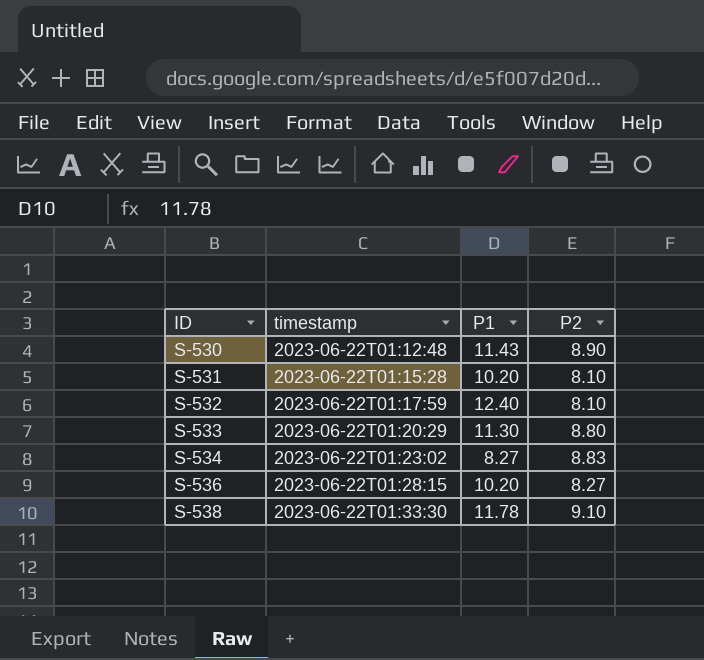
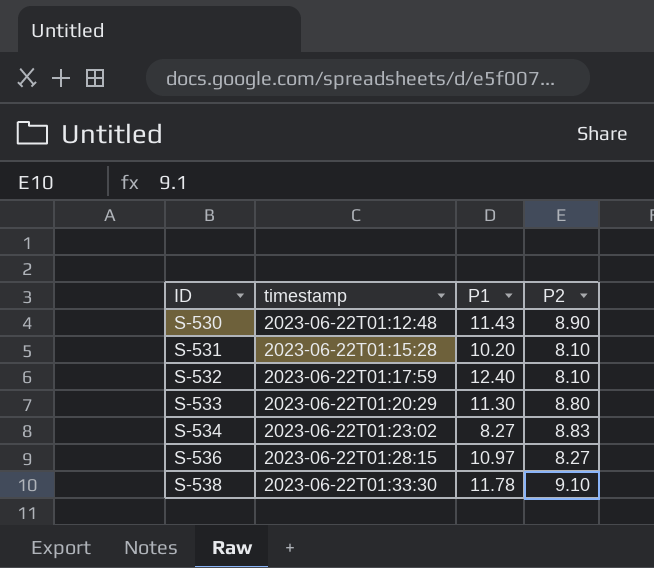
S-536 | P1: 10.20 -> 10.97

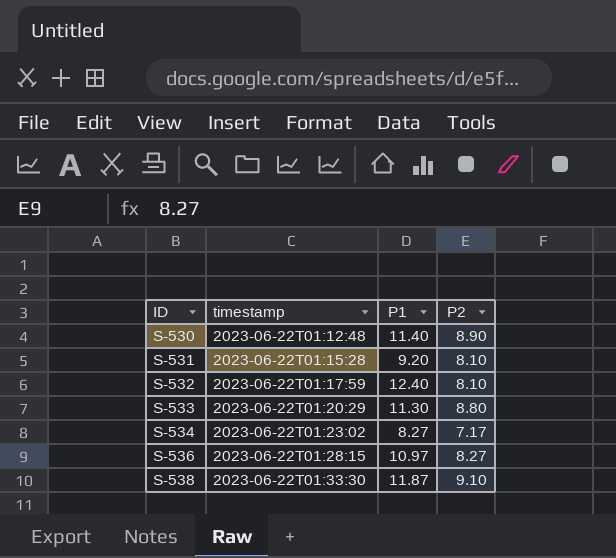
S-530 | P1: 11.43 -> 11.40
S-531 | P1: 10.20 -> 9.20
S-534 | P2: 8.83 -> 7.17
S-538 | P1: 11.78 -> 11.87

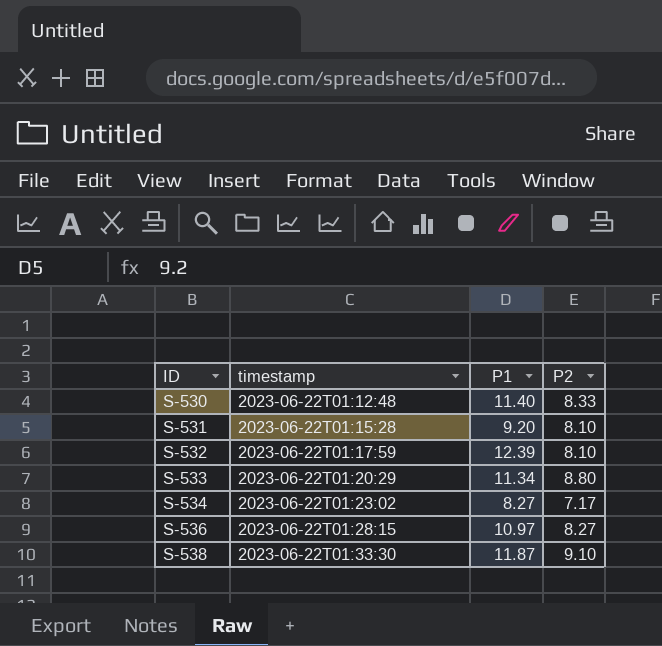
S-530 | P2: 8.90 -> 8.33
S-532 | P1: 12.40 -> 12.39
S-533 | P1: 11.30 -> 11.34

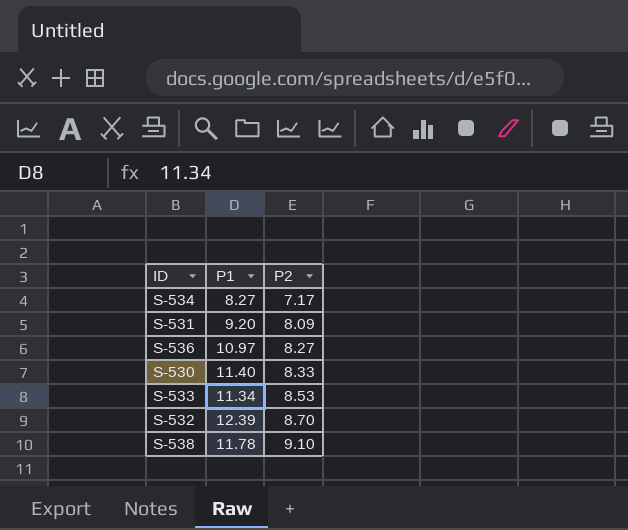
row order: ID ascending -> P2 ascending
column timestamp | position: 2 -> none
S-531 | P2: 8.10 -> 8.09
S-533 | P2: 8.80 -> 8.53
S-532 | P2: 8.10 -> 8.70
S-538 | P1: 11.87 -> 11.78

